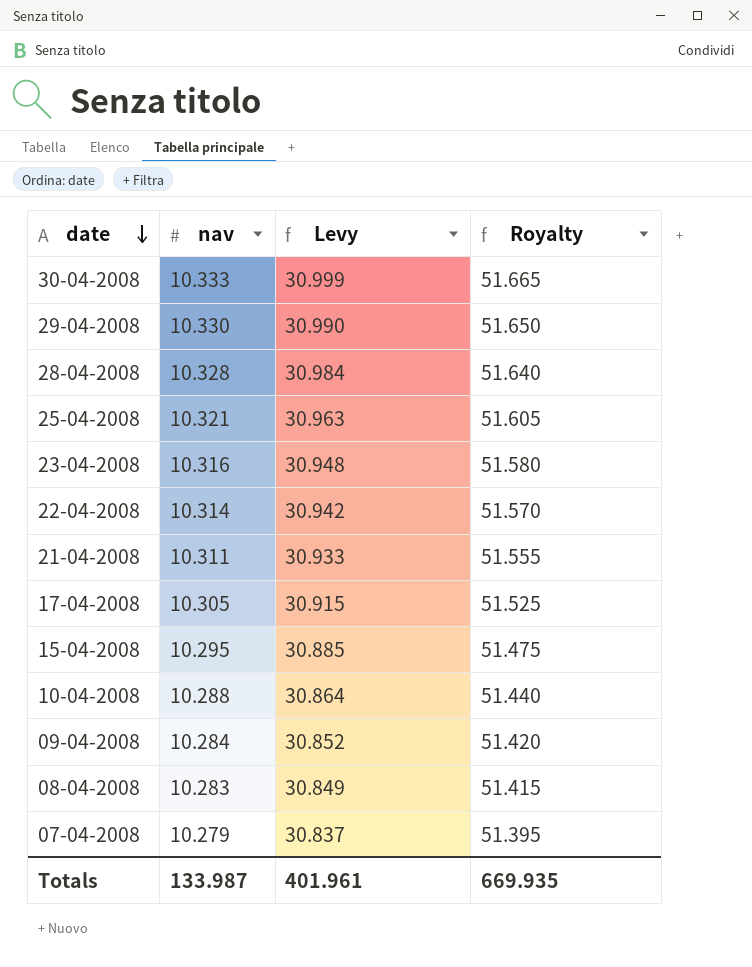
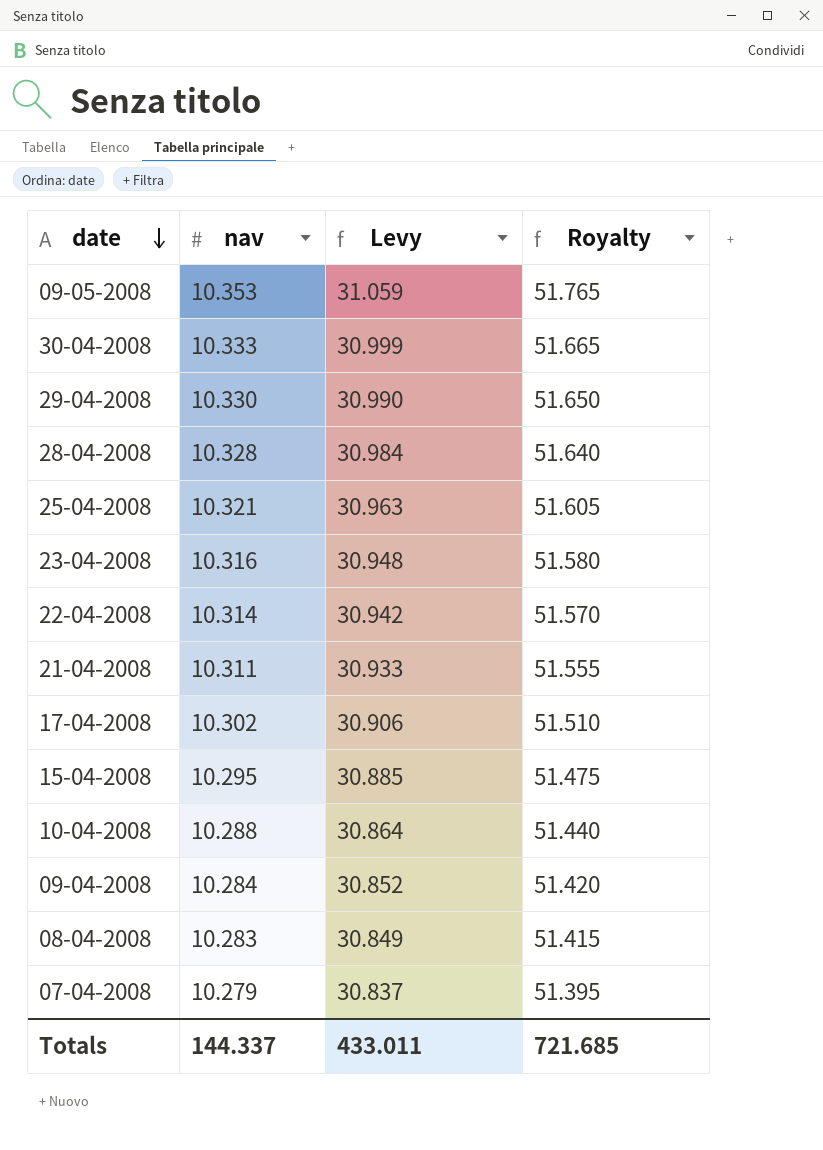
row 09-05-2008: none -> 10.353 | 31.059 | 51.765
17-04-2008 | nav: 10.305 -> 10.302
17-04-2008 | Levy: 30.915 -> 30.906
17-04-2008 | Royalty: 51.525 -> 51.510
Totals | nav: 133.987 -> 144.337
Totals | Levy: 401.961 -> 433.011
Totals | Royalty: 669.935 -> 721.685

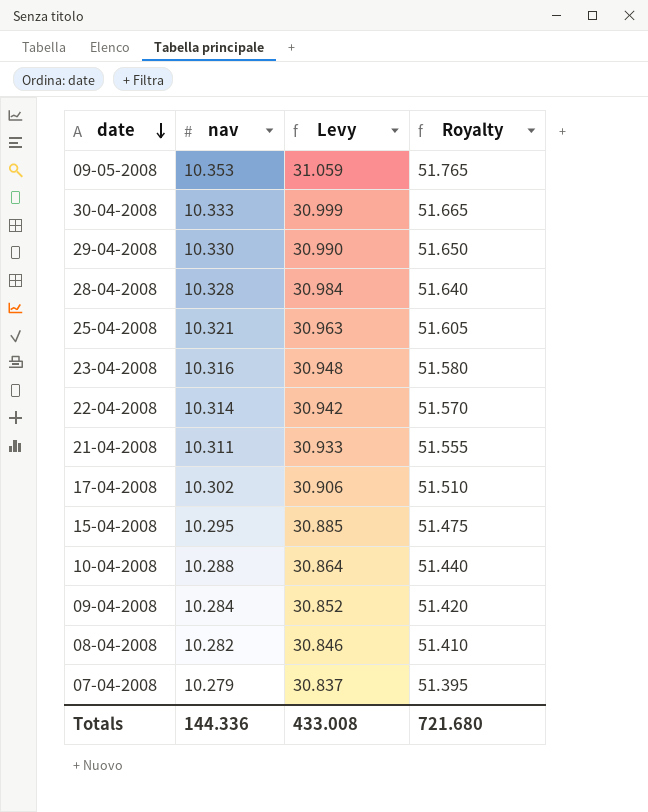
08-04-2008 | nav: 10.283 -> 10.282
08-04-2008 | Levy: 30.849 -> 30.846
08-04-2008 | Royalty: 51.415 -> 51.410
Totals | nav: 144.337 -> 144.336
Totals | Levy: 433.011 -> 433.008
Totals | Royalty: 721.685 -> 721.680

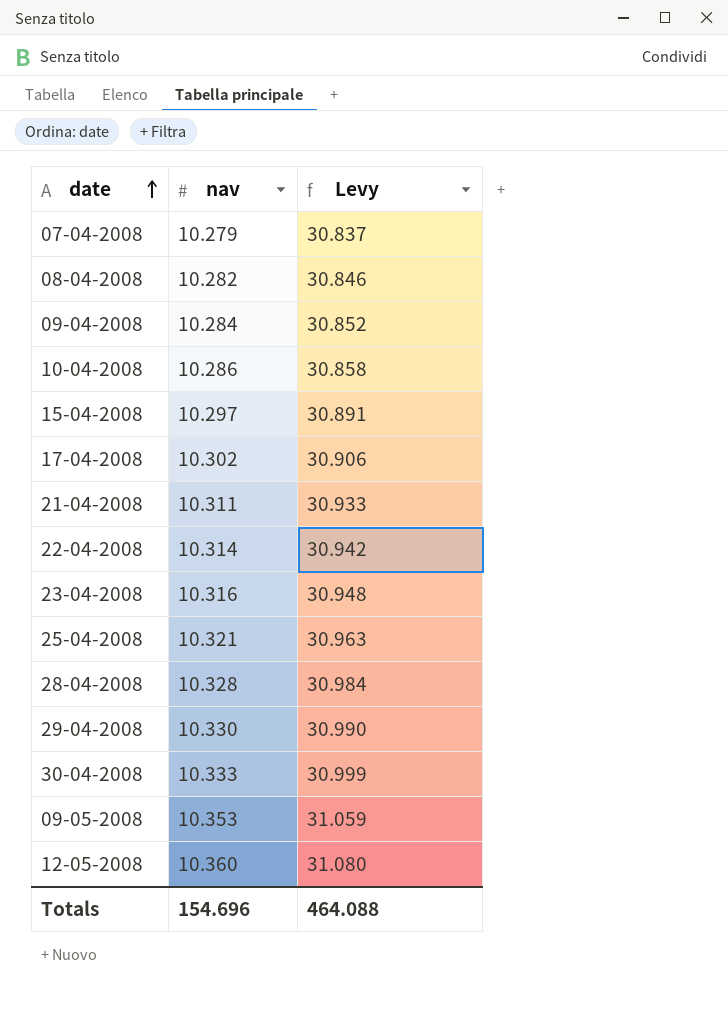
row order: date descending -> date ascending
column Royalty | formula: [nav] * 5 -> none
10-04-2008 | nav: 10.288 -> 10.286
10-04-2008 | Levy: 30.864 -> 30.858
15-04-2008 | nav: 10.295 -> 10.297
15-04-2008 | Levy: 30.885 -> 30.891
row 12-05-2008: none -> 10.360 | 31.080
Totals | nav: 144.336 -> 154.696
Totals | Levy: 433.008 -> 464.088

